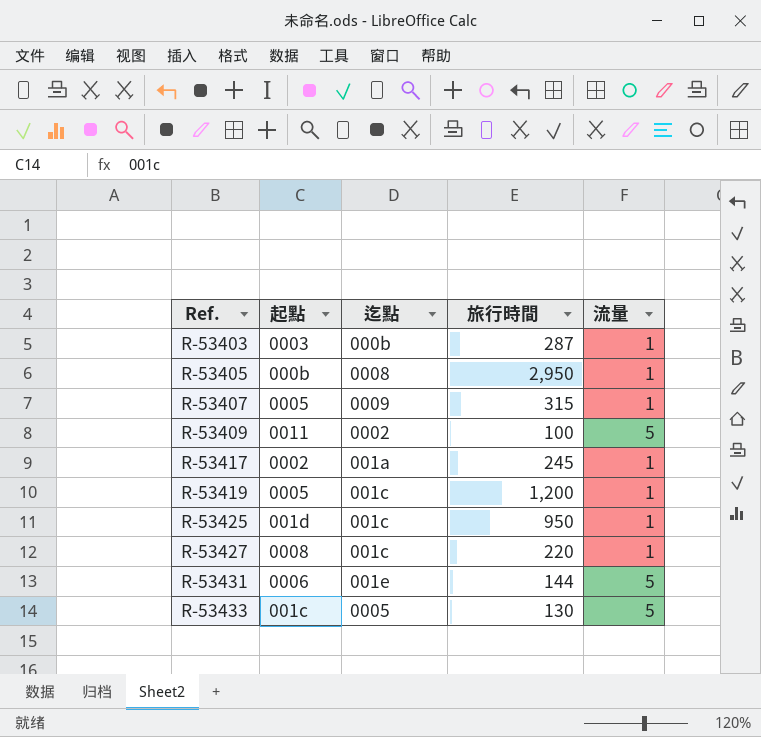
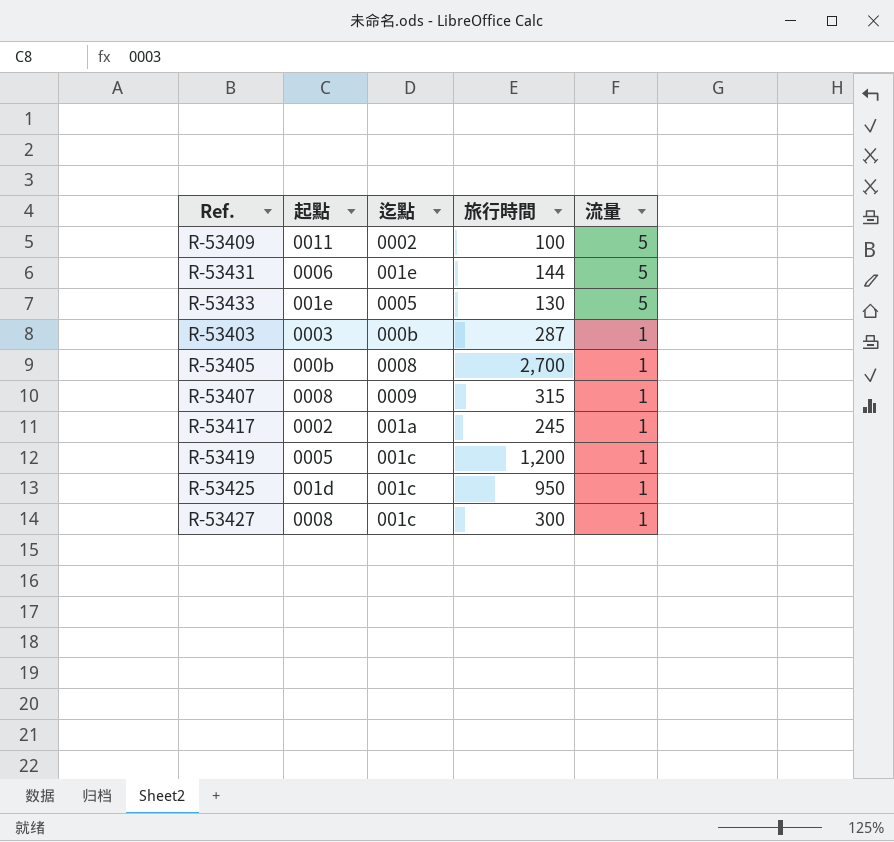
row order: Ref. ascending -> 流量 descending
R-53433 | 起點: 001c -> 001e
R-53405 | 旅行時間: 2,950 -> 2,700
R-53407 | 起點: 0005 -> 0008
R-53427 | 旅行時間: 220 -> 300

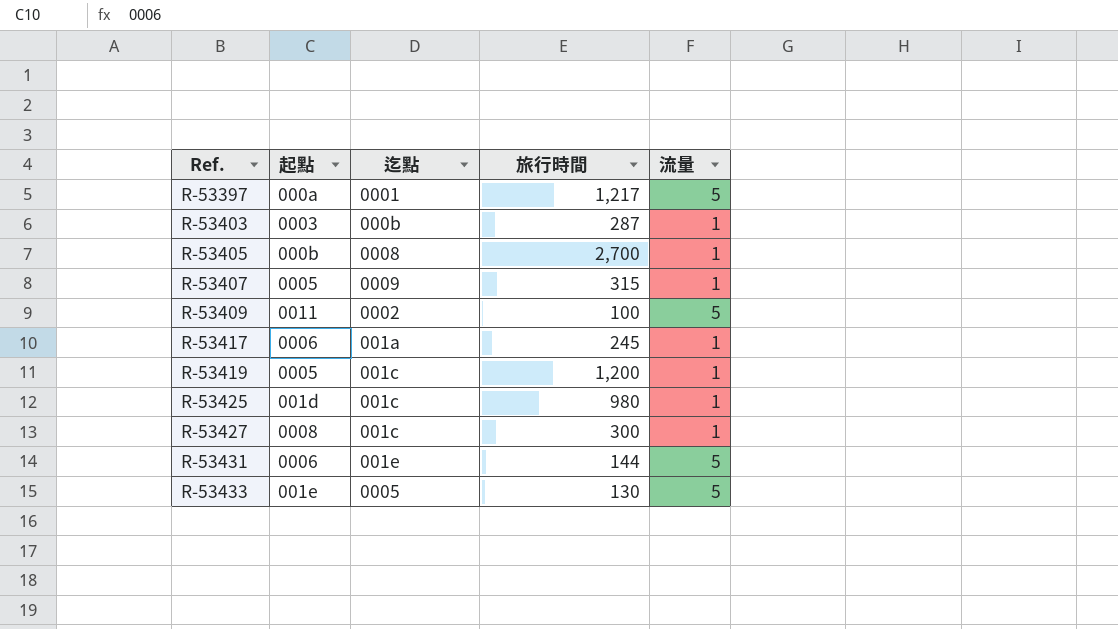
row order: 流量 descending -> Ref. ascending
row R-53397: none -> 000a | 0001 | 1,217 | 5
R-53407 | 起點: 0008 -> 0005
R-53417 | 起點: 0002 -> 0006
R-53425 | 旅行時間: 950 -> 980

